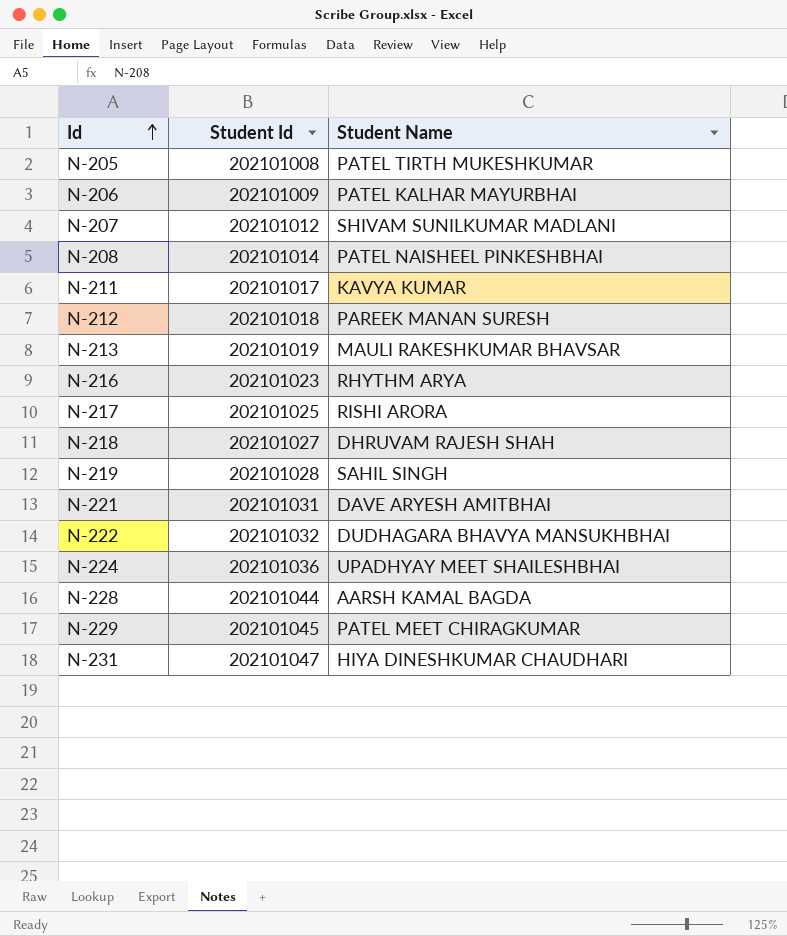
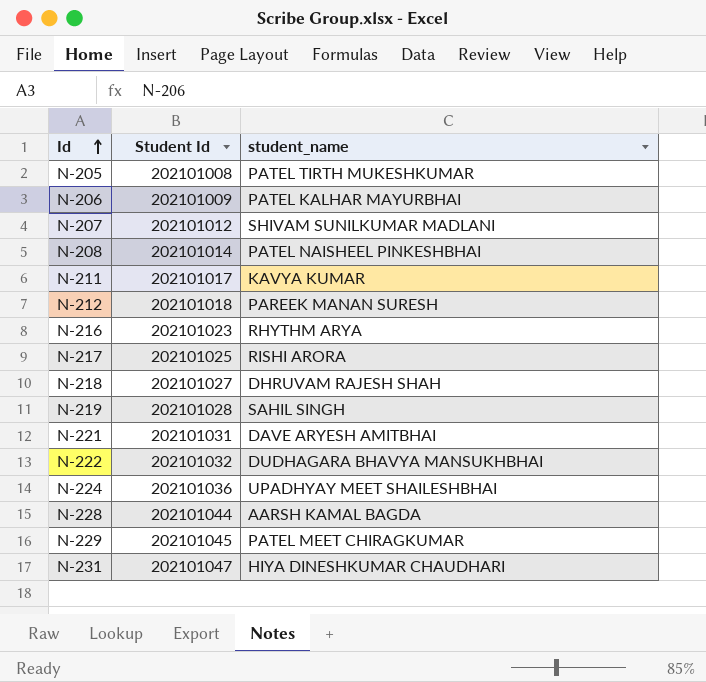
column name: Student Name -> student_name
row N-213: 202101019 | MAULI RAKESHKUMAR BHAVSAR -> none

